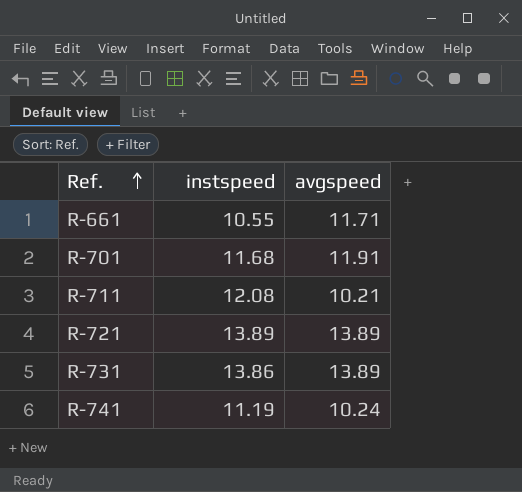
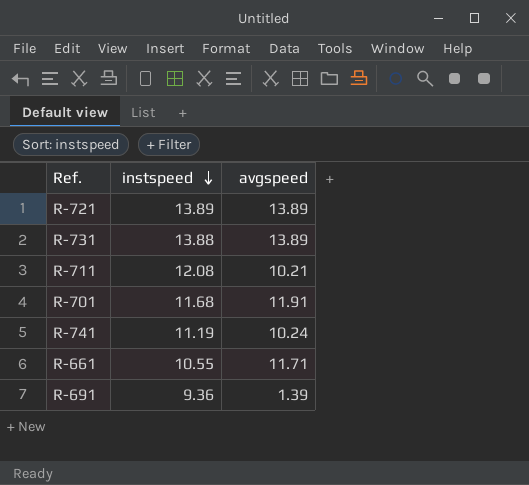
row order: Ref. ascending -> instspeed descending
R-731 | instspeed: 13.86 -> 13.88
row R-691: none -> 9.36 | 1.39

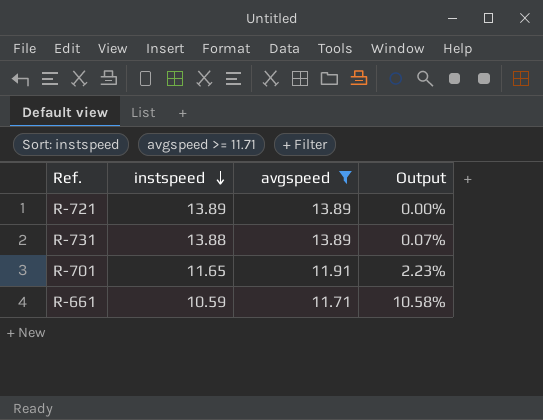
filter: none -> avgspeed >= 11.71
column Output | formula: none -> ([avgspeed] - [instspeed]) / [instspeed]
R-701 | instspeed: 11.68 -> 11.65
R-661 | instspeed: 10.55 -> 10.59

